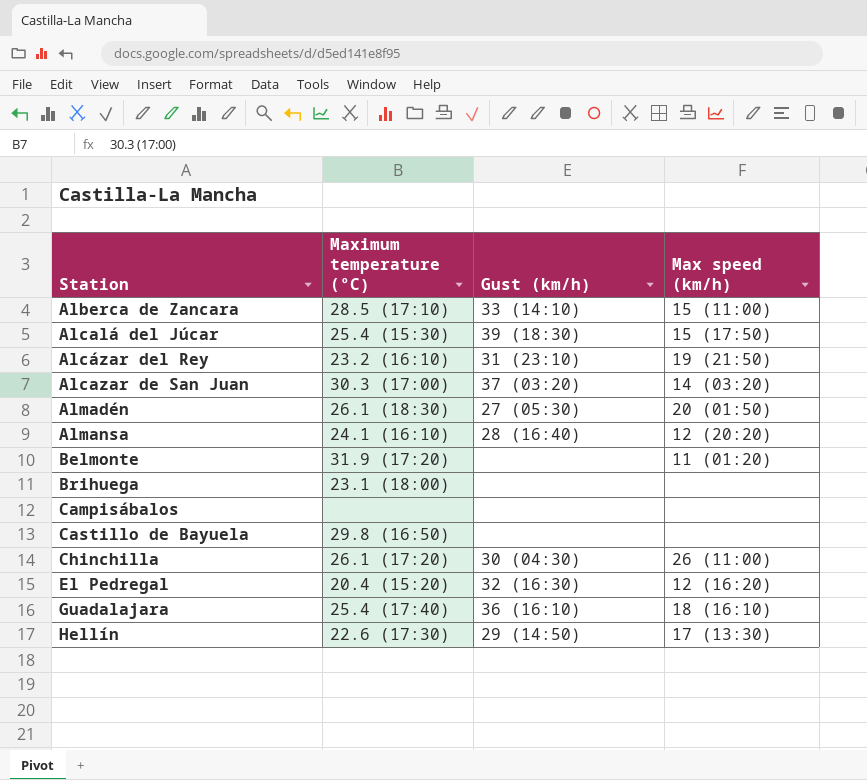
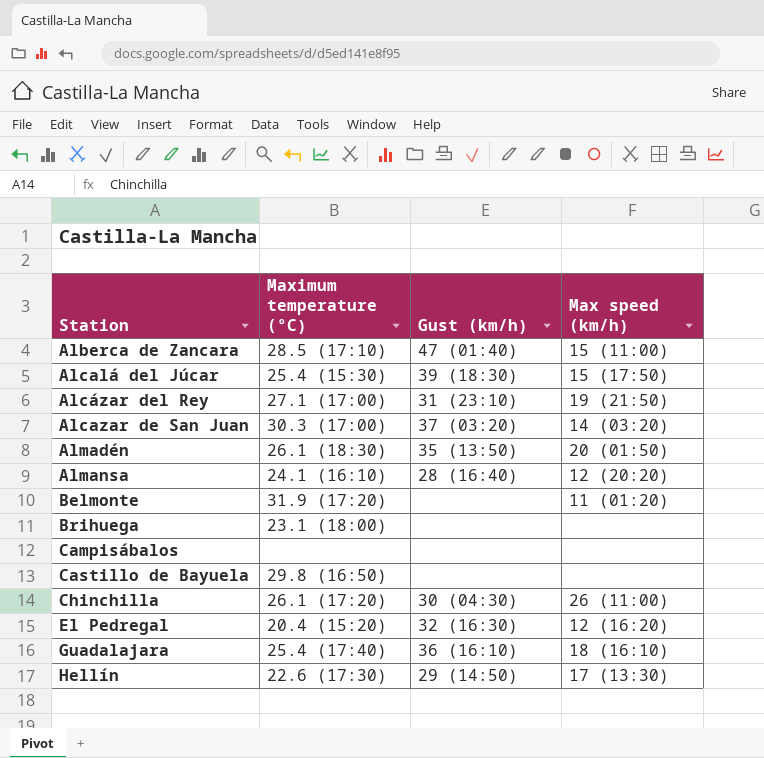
Alberca de Zancara | Gust (km/h): 33 (14:10) -> 47 (01:40)
Alcázar del Rey | Maximum temperature (ºC): 23.2 (16:10) -> 27.1 (17:00)
Almadén | Gust (km/h): 27 (05:30) -> 35 (13:50)

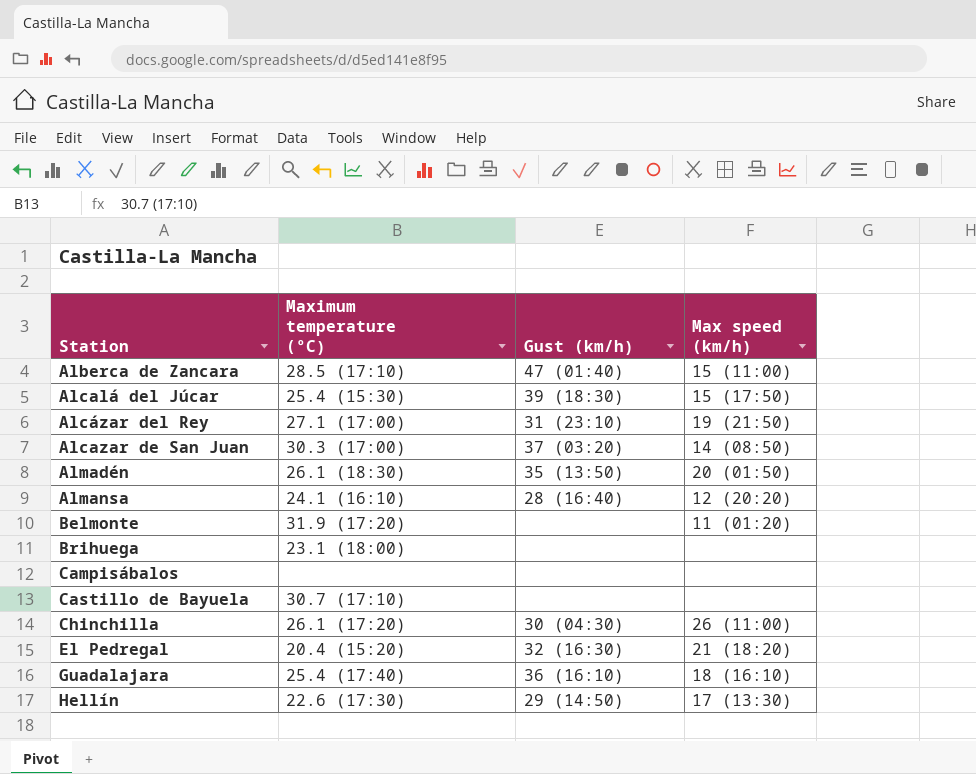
Alcazar de San Juan | Max speed (km/h): 14 (03:20) -> 14 (08:50)
Castillo de Bayuela | Maximum temperature (ºC): 29.8 (16:50) -> 30.7 (17:10)
El Pedregal | Max speed (km/h): 12 (16:20) -> 21 (18:20)

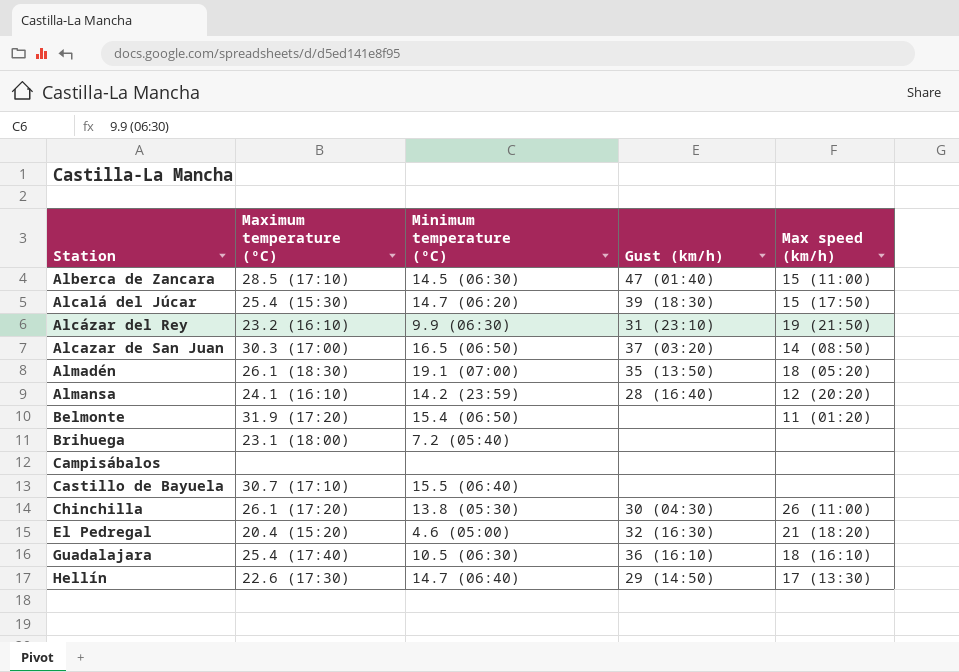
column Minimum temperature (ºC) | position: none -> 3
Alcázar del Rey | Maximum temperature (ºC): 27.1 (17:00) -> 23.2 (16:10)
Almadén | Max speed (km/h): 20 (01:50) -> 18 (05:20)

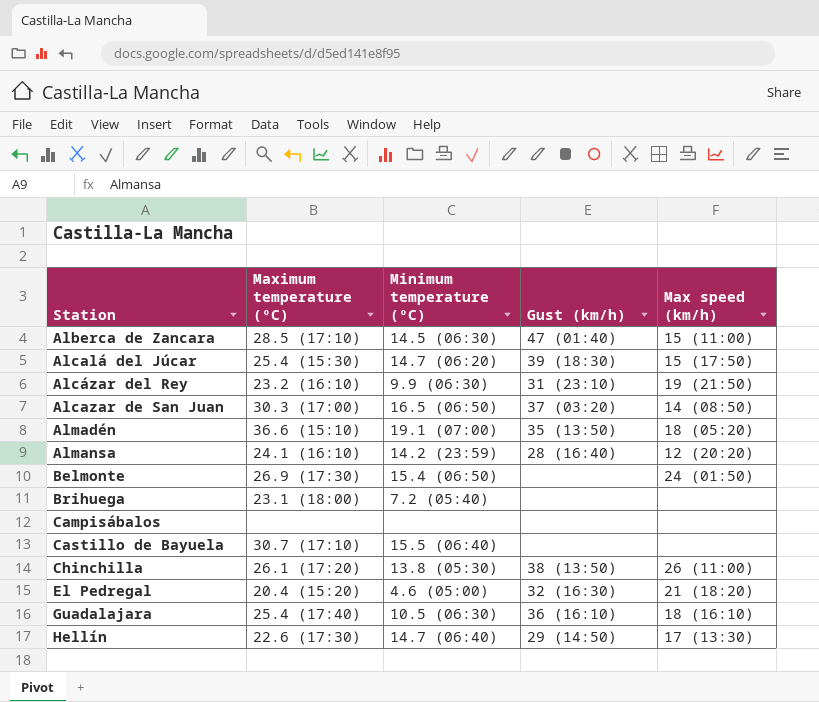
Almadén | Maximum temperature (ºC): 26.1 (18:30) -> 36.6 (15:10)
Belmonte | Maximum temperature (ºC): 31.9 (17:20) -> 26.9 (17:30)
Belmonte | Max speed (km/h): 11 (01:20) -> 24 (01:50)
Chinchilla | Gust (km/h): 30 (04:30) -> 38 (13:50)

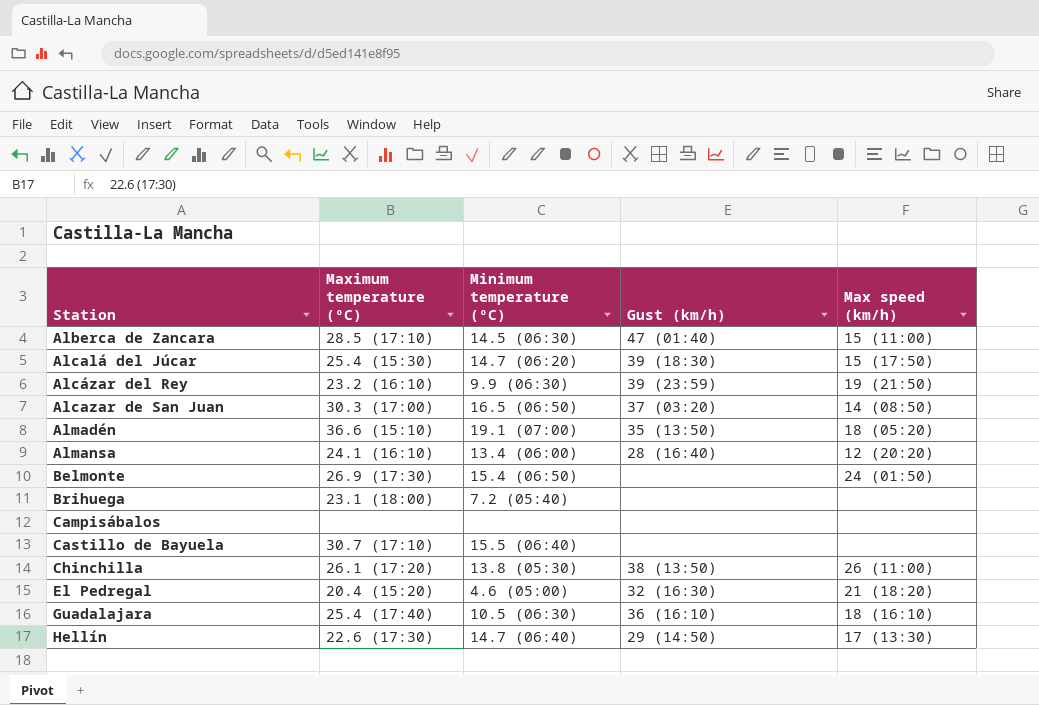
Alcázar del Rey | Gust (km/h): 31 (23:10) -> 39 (23:59)
Almansa | Minimum temperature (ºC): 14.2 (23:59) -> 13.4 (06:00)

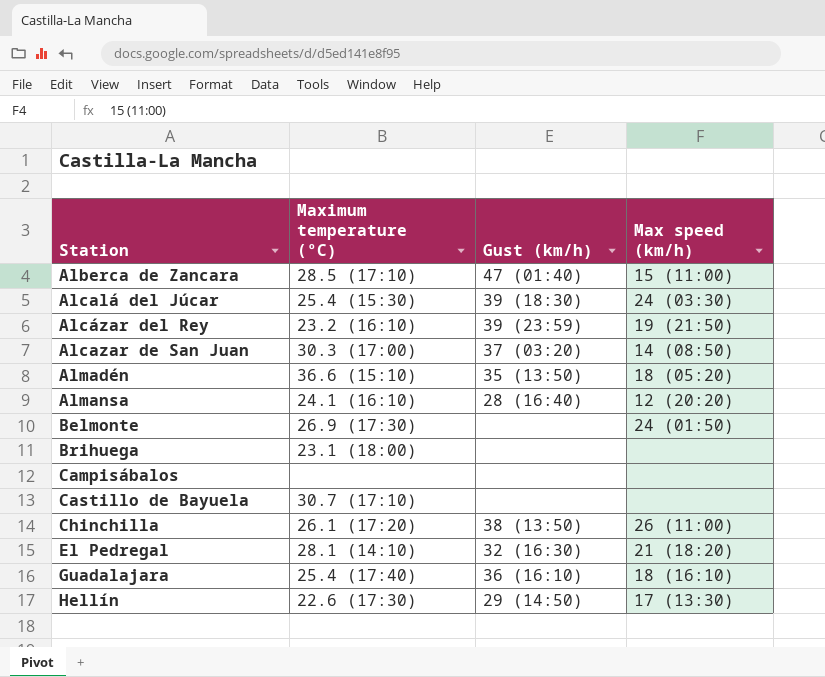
column Minimum temperature (ºC) | position: 3 -> none
Alcalá del Júcar | Max speed (km/h): 15 (17:50) -> 24 (03:30)
El Pedregal | Maximum temperature (ºC): 20.4 (15:20) -> 28.1 (14:10)

